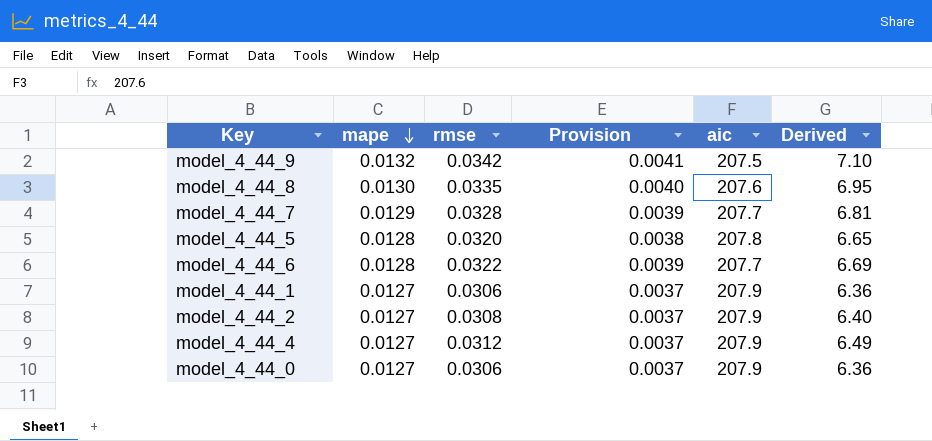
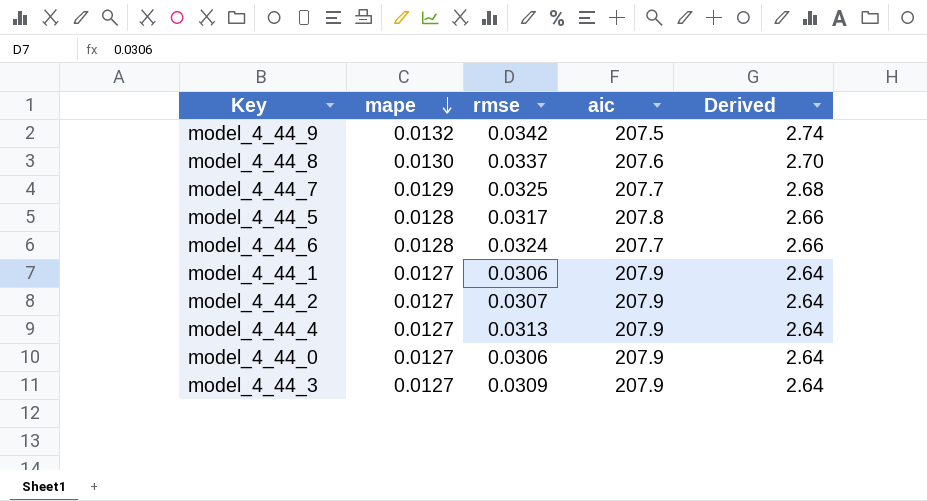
column Provision | formula: [rmse] * 0.12 -> none
column Derived | formula: [rmse] * [aic] -> [mape] * [aic]
model_4_44_8 | rmse: 0.0335 -> 0.0337
model_4_44_7 | rmse: 0.0328 -> 0.0325
model_4_44_5 | rmse: 0.0320 -> 0.0317
model_4_44_6 | rmse: 0.0322 -> 0.0324
model_4_44_2 | rmse: 0.0308 -> 0.0307
model_4_44_4 | rmse: 0.0312 -> 0.0313
row model_4_44_3: none -> 0.0127 | 0.0309 | 207.9 | 2.64

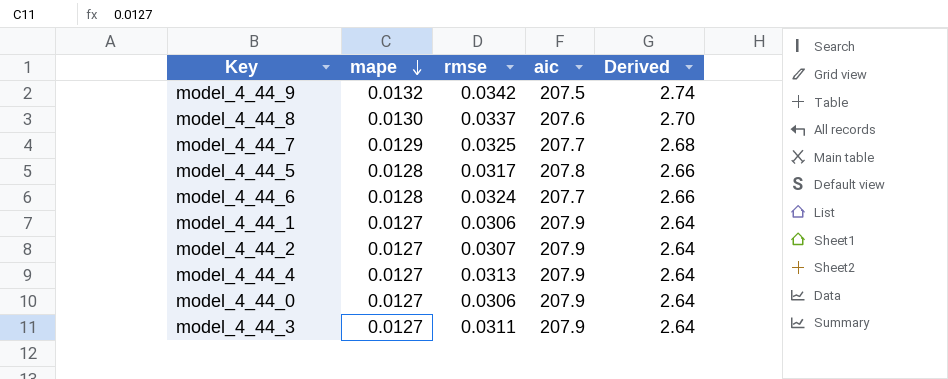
model_4_44_3 | rmse: 0.0309 -> 0.0311

